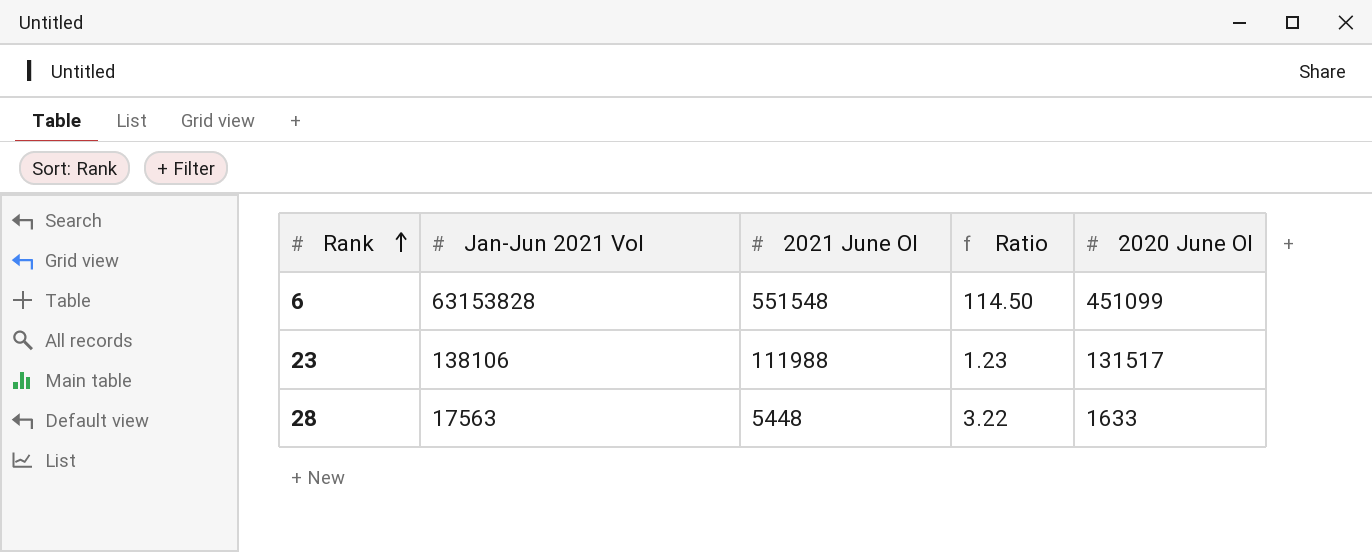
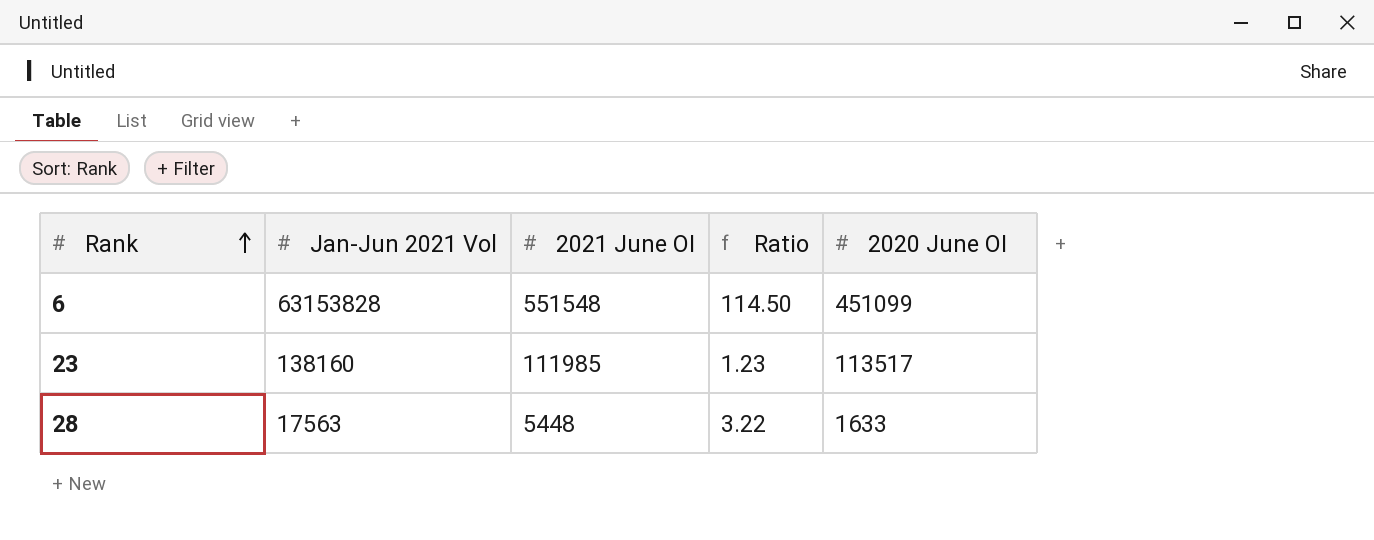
23 | Jan-Jun 2021 Vol: 138106 -> 138160
23 | 2021 June OI: 111988 -> 111985
23 | 2020 June OI: 131517 -> 113517

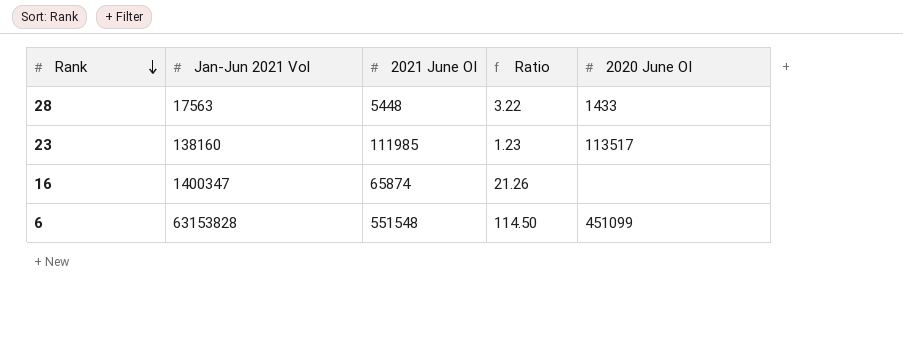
row order: Rank ascending -> Rank descending
28 | 2020 June OI: 1633 -> 1433
row 16: none -> 1400347 | 65874 | 21.26 | none

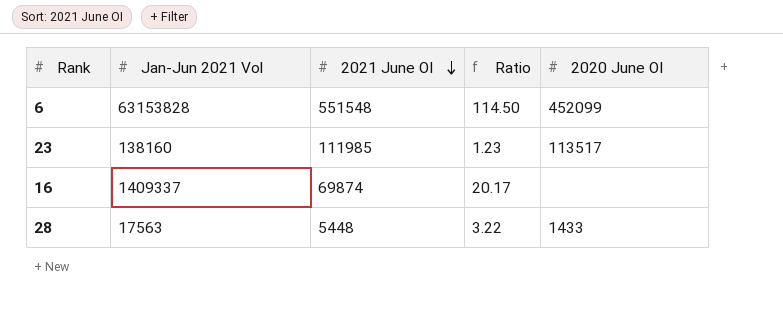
row order: Rank descending -> 2021 June OI descending
6 | 2020 June OI: 451099 -> 452099
16 | Jan-Jun 2021 Vol: 1400347 -> 1409337
16 | 2021 June OI: 65874 -> 69874
16 | Ratio: 21.26 -> 20.17

